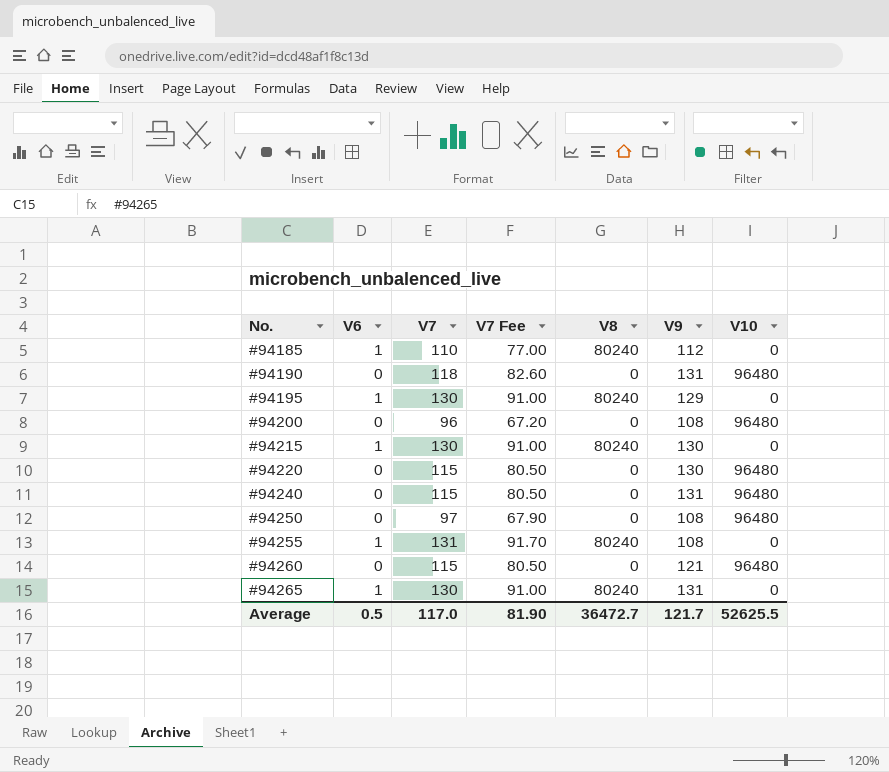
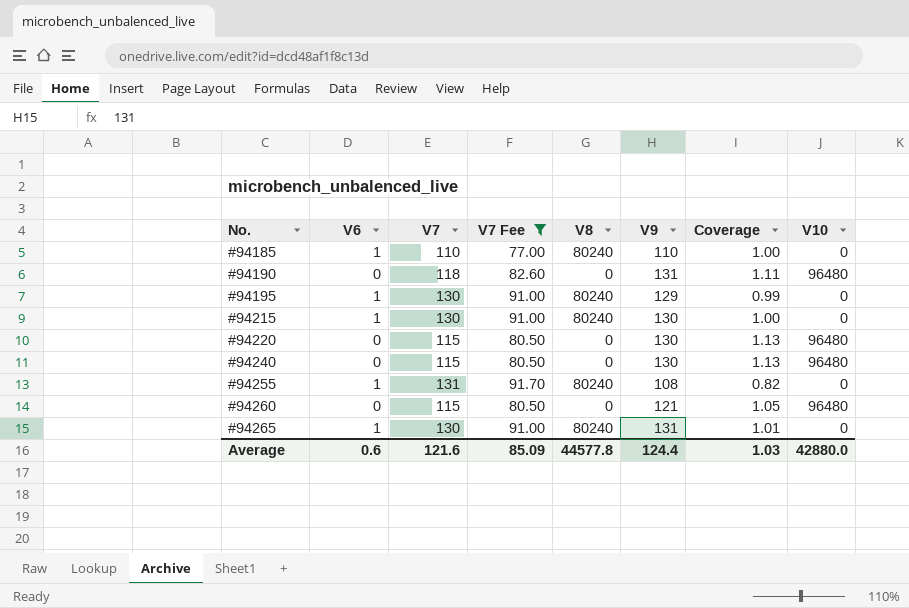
filter: none -> V7 Fee >= 77.00
column Coverage | formula: none -> [V9] / [V7]
#94185 | V9: 112 -> 110
#94240 | V9: 131 -> 130
Average | V6: 0.5 -> 0.6
Average | V7: 117.0 -> 121.6
Average | V7 Fee: 81.90 -> 85.09
Average | V8: 36472.7 -> 44577.8
Average | V9: 121.7 -> 124.4
Average | V10: 52625.5 -> 42880.0

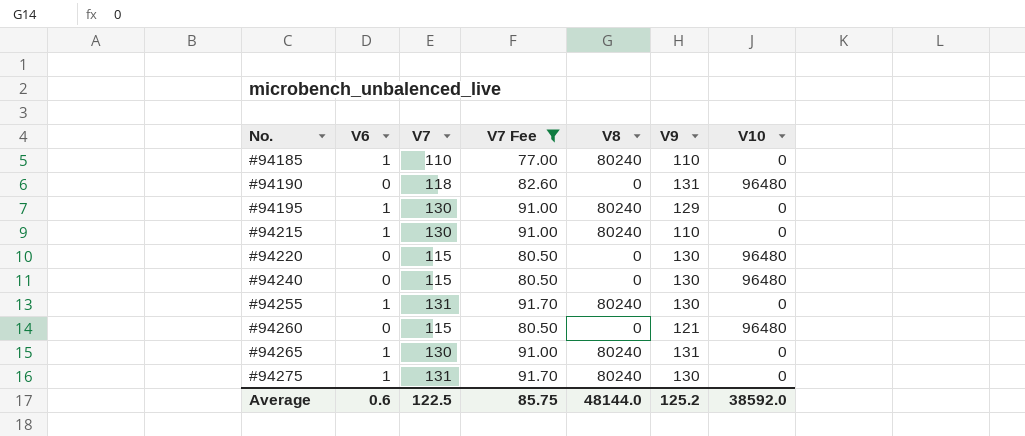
column Coverage | formula: [V9] / [V7] -> none
#94215 | V9: 130 -> 110
#94255 | V9: 108 -> 130
row #94275: none -> 1 | 131 | 91.70 | 80240 | 130 | 0
Average | V7: 121.6 -> 122.5
Average | V7 Fee: 85.09 -> 85.75
Average | V8: 44577.8 -> 48144.0
Average | V9: 124.4 -> 125.2
Average | V10: 42880.0 -> 38592.0

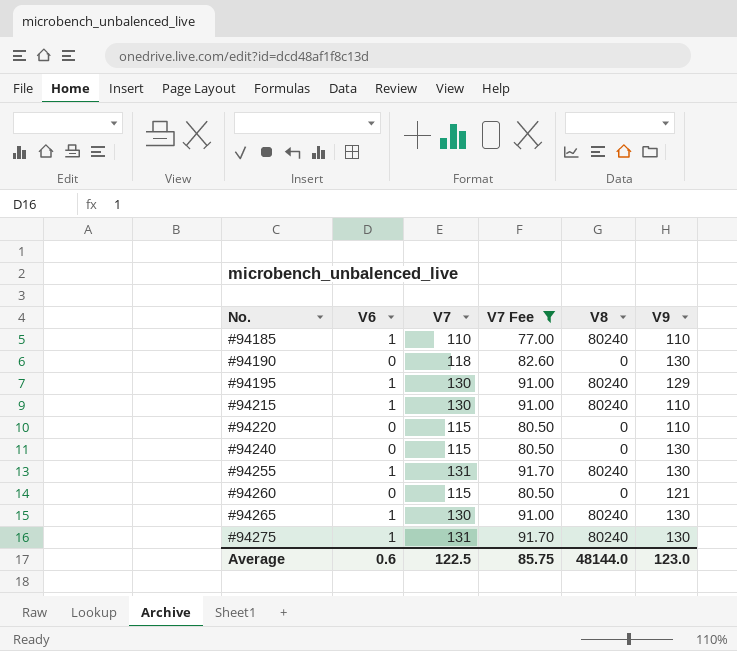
column V10 | position: 7 -> none
#94190 | V9: 131 -> 130
#94220 | V9: 130 -> 110
#94265 | V9: 131 -> 130
Average | V9: 125.2 -> 123.0

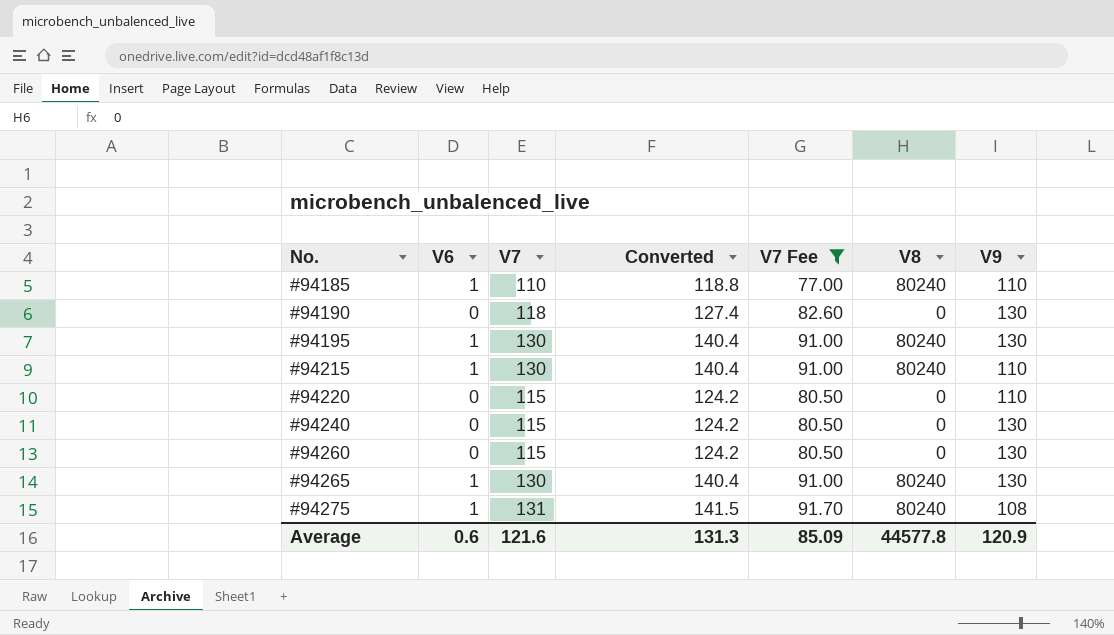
column Converted | formula: none -> [V7] * 1.08
row #94255: 1 | 131 | 91.70 | 80240 | 130 -> none
#94195 | V9: 129 -> 130
#94260 | V9: 121 -> 130
#94275 | V9: 130 -> 108
Average | V7: 122.5 -> 121.6
Average | V7 Fee: 85.75 -> 85.09
Average | V8: 48144.0 -> 44577.8
Average | V9: 123.0 -> 120.9

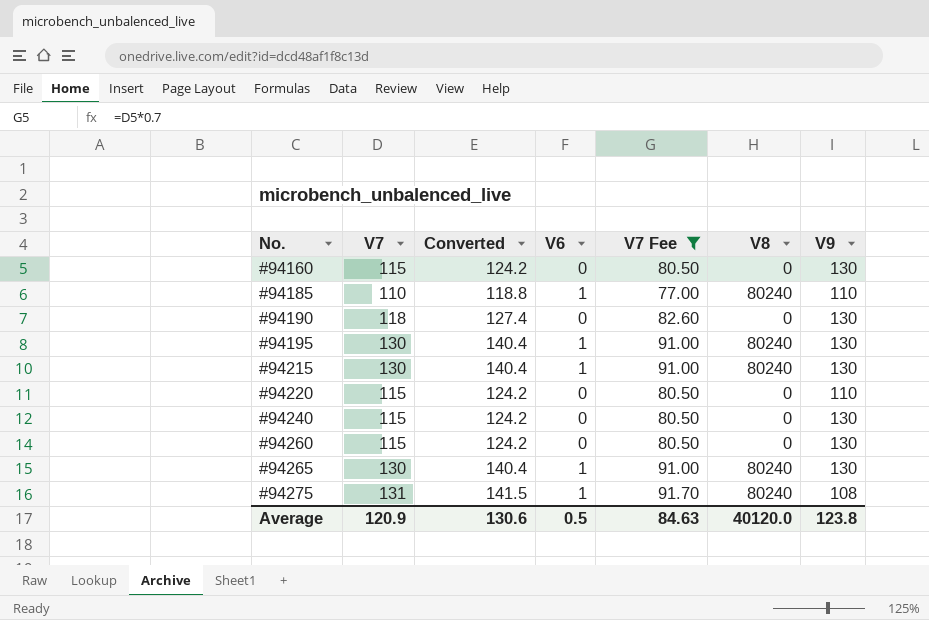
column V6 | position: 2 -> 4
row #94160: none -> 115 | 124.2 | 0 | 80.50 | 0 | 130
#94215 | V9: 110 -> 130
Average | V7: 121.6 -> 120.9
Average | Converted: 131.3 -> 130.6
Average | V6: 0.6 -> 0.5
Average | V7 Fee: 85.09 -> 84.63
Average | V8: 44577.8 -> 40120.0
Average | V9: 120.9 -> 123.8

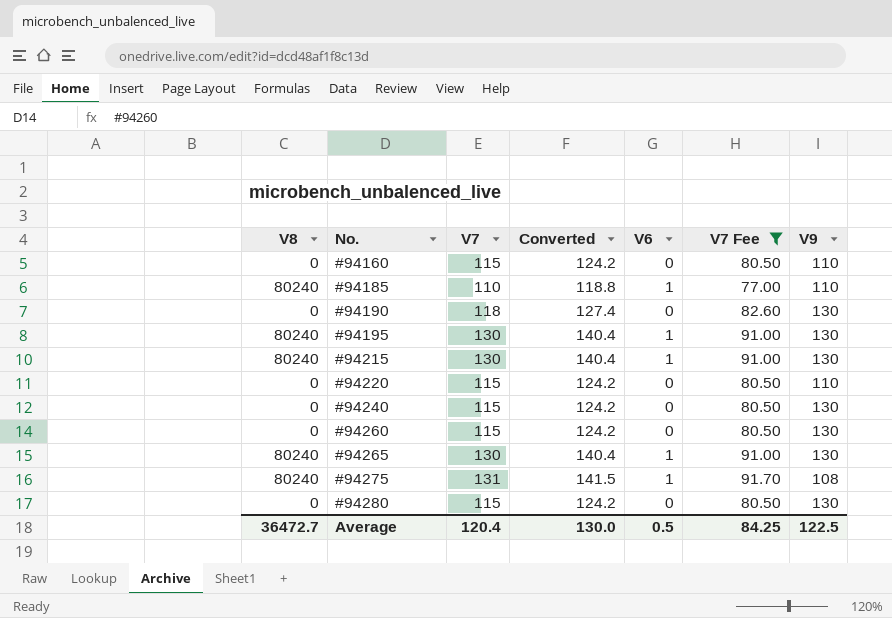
column V8 | position: 6 -> 1
#94160 | V9: 130 -> 110
row #94280: none -> 0 | 115 | 124.2 | 0 | 80.50 | 130
Average | V8: 40120.0 -> 36472.7
Average | V7: 120.9 -> 120.4
Average | Converted: 130.6 -> 130.0
Average | V7 Fee: 84.63 -> 84.25
Average | V9: 123.8 -> 122.5

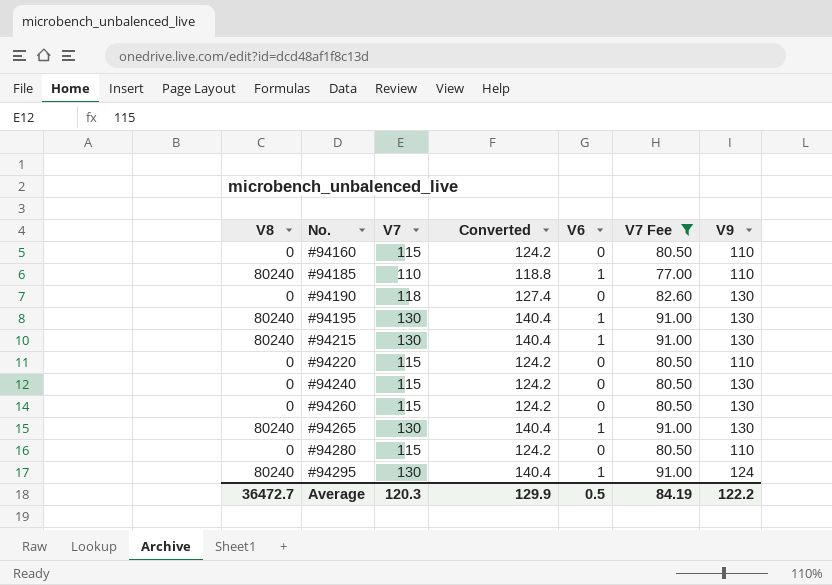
row #94275: 80240 | 131 | 141.5 | 1 | 91.70 | 108 -> none
#94280 | V9: 130 -> 110
row #94295: none -> 80240 | 130 | 140.4 | 1 | 91.00 | 124
Average | V7: 120.4 -> 120.3
Average | Converted: 130.0 -> 129.9
Average | V7 Fee: 84.25 -> 84.19
Average | V9: 122.5 -> 122.2

